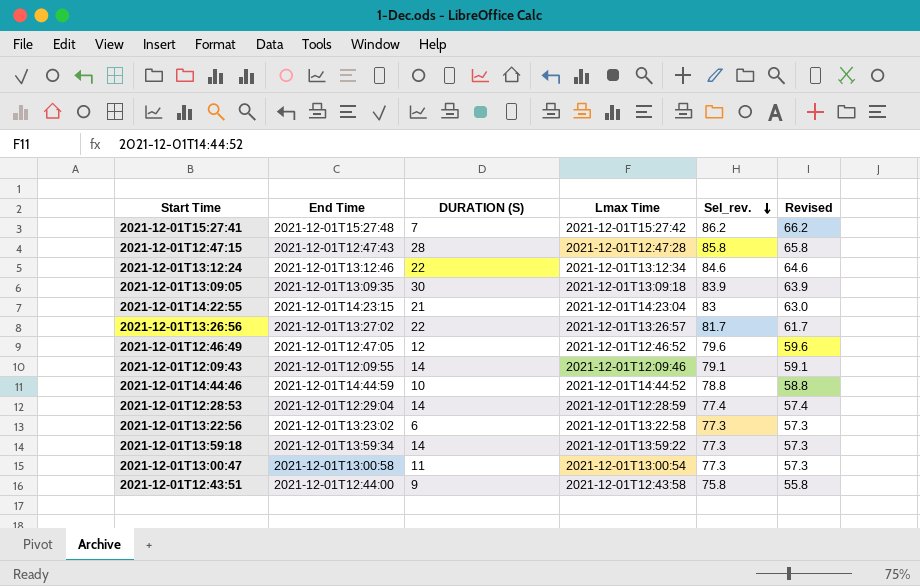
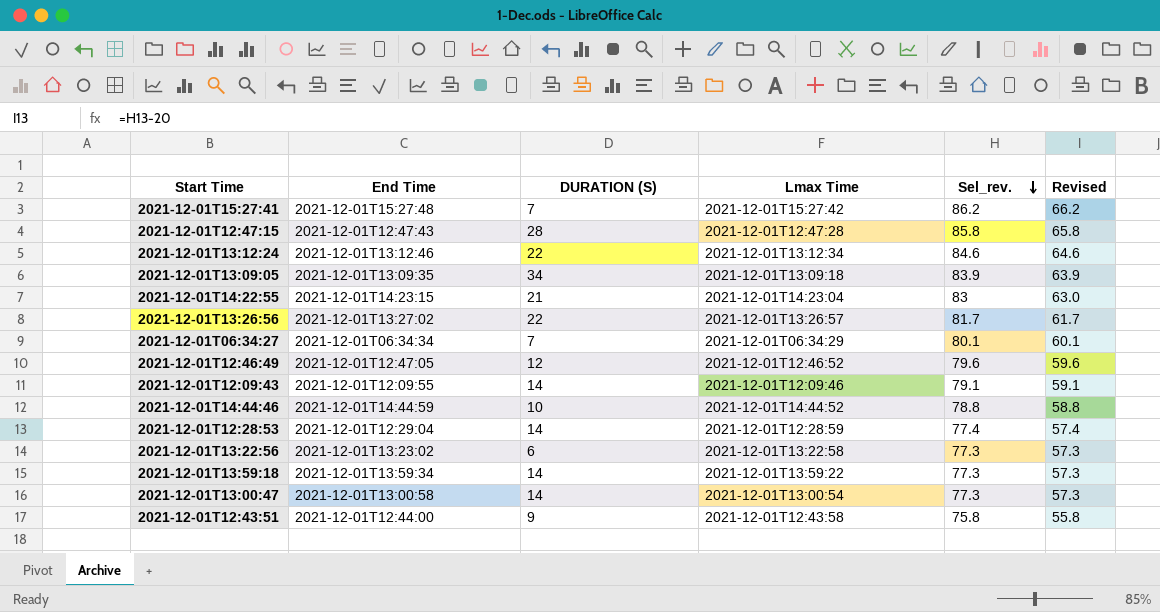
2021-12-01T13:09:05 | DURATION (S): 30 -> 34
row 2021-12-01T06:34:27: none -> 2021-12-01T06:34:34 | 7 | 2021-12-01T06:34:29 | 80.1 | 60.1
2021-12-01T13:00:47 | DURATION (S): 11 -> 14

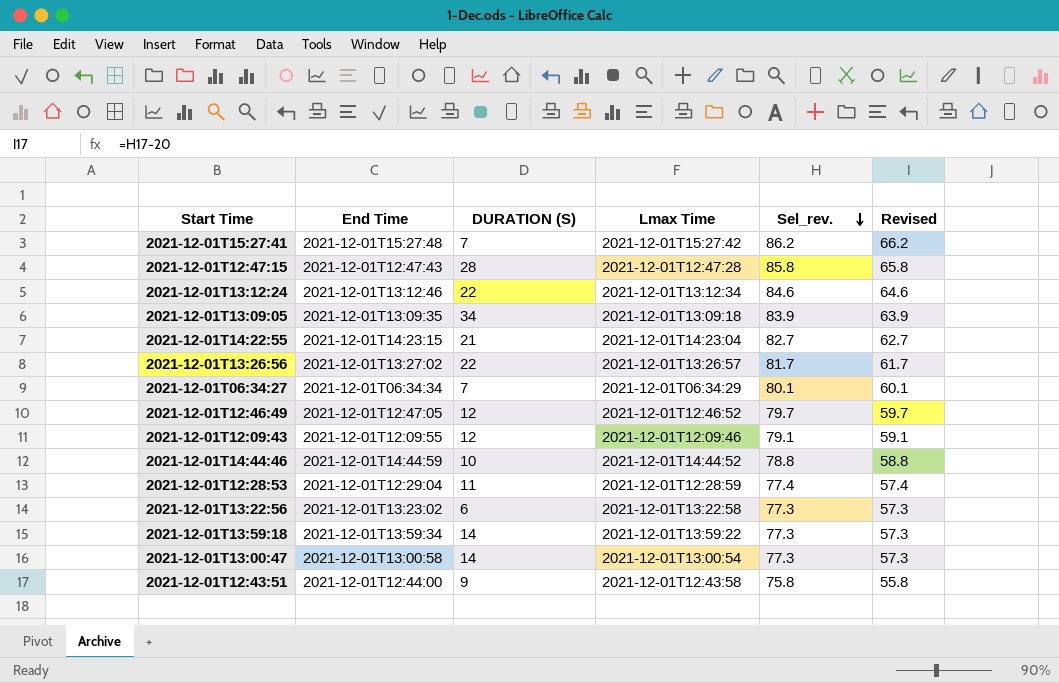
2021-12-01T14:22:55 | Sel_rev.: 83 -> 82.7
2021-12-01T14:22:55 | Revised: 63.0 -> 62.7
2021-12-01T12:46:49 | Sel_rev.: 79.6 -> 79.7
2021-12-01T12:46:49 | Revised: 59.6 -> 59.7
2021-12-01T12:09:43 | DURATION (S): 14 -> 12
2021-12-01T12:28:53 | DURATION (S): 14 -> 11

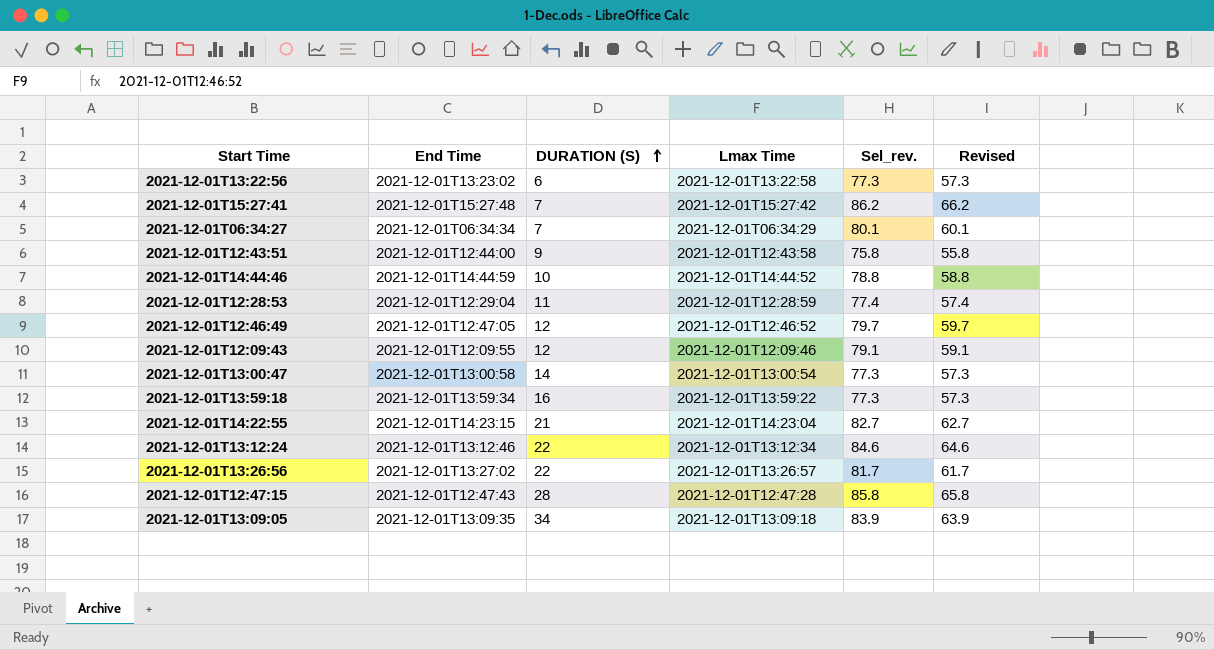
row order: Sel_rev. descending -> DURATION (S) ascending
2021-12-01T13:59:18 | DURATION (S): 14 -> 16

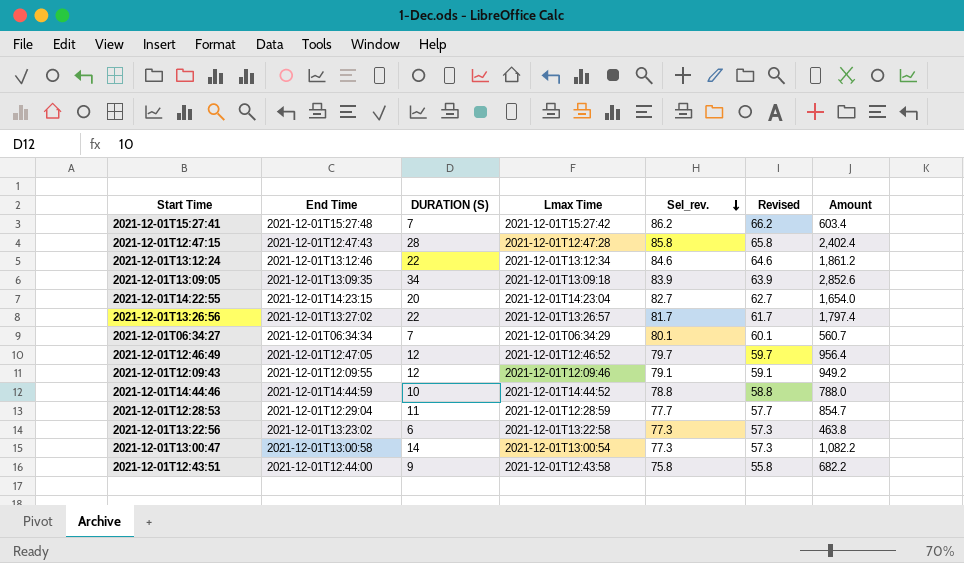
row order: DURATION (S) ascending -> Sel_rev. descending
column Amount | formula: none -> [DURATION (S)] * [Sel_rev.]
row 2021-12-01T13:59:18: 2021-12-01T13:59:34 | 16 | 2021-12-01T13:59:22 | 77.3 | 57.3 -> none
2021-12-01T14:22:55 | DURATION (S): 21 -> 20
2021-12-01T12:28:53 | Sel_rev.: 77.4 -> 77.7
2021-12-01T12:28:53 | Revised: 57.4 -> 57.7

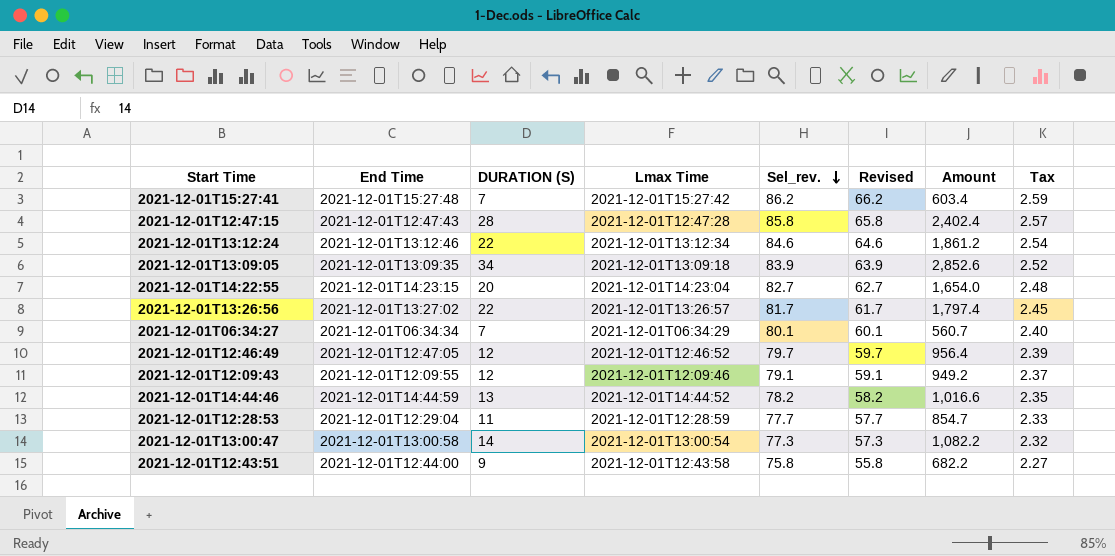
column Tax | formula: none -> [Sel_rev.] * 0.03
row 2021-12-01T13:22:56: 2021-12-01T13:23:02 | 6 | 2021-12-01T13:22:58 | 77.3 | 57.3 | 463.8 -> none
2021-12-01T14:44:46 | DURATION (S): 10 -> 13
2021-12-01T14:44:46 | Sel_rev.: 78.8 -> 78.2
2021-12-01T14:44:46 | Revised: 58.8 -> 58.2
2021-12-01T14:44:46 | Amount: 788.0 -> 1,016.6

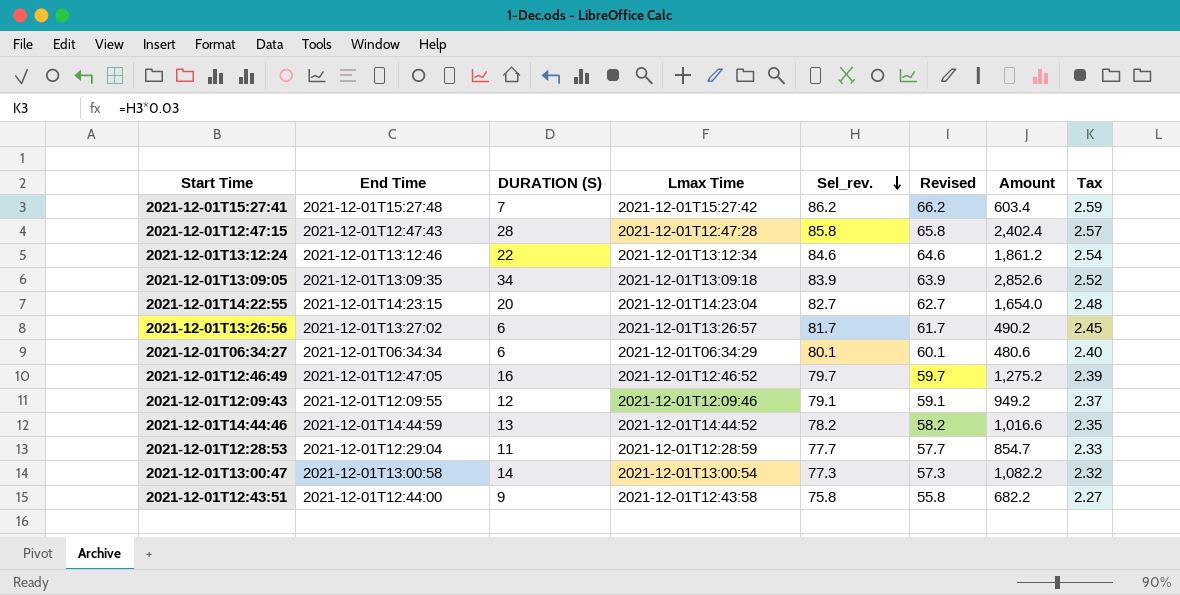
2021-12-01T13:26:56 | DURATION (S): 22 -> 6
2021-12-01T13:26:56 | Amount: 1,797.4 -> 490.2
2021-12-01T06:34:27 | DURATION (S): 7 -> 6
2021-12-01T06:34:27 | Amount: 560.7 -> 480.6
2021-12-01T12:46:49 | DURATION (S): 12 -> 16
2021-12-01T12:46:49 | Amount: 956.4 -> 1,275.2

